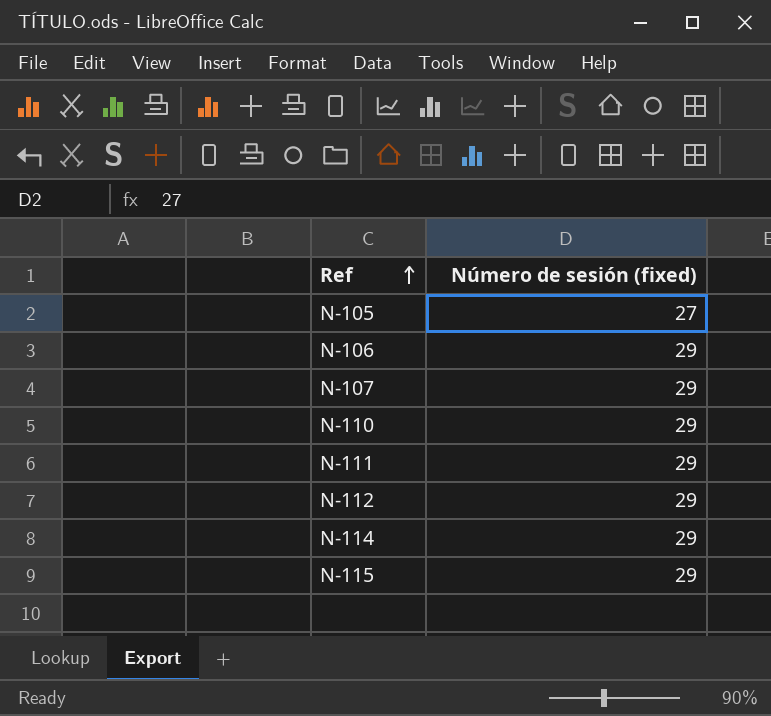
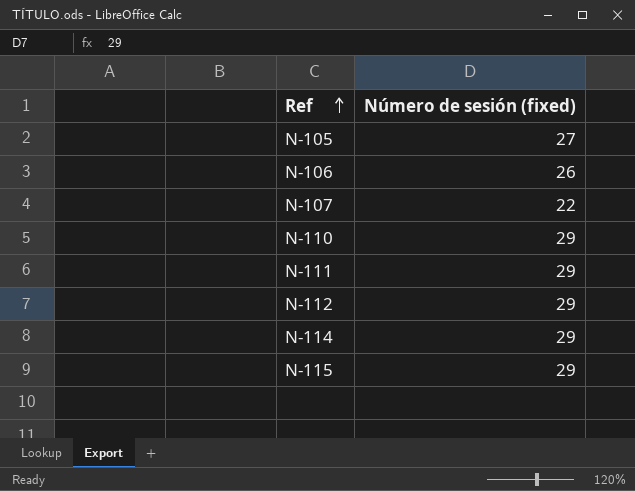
N-106 | Número de sesión (fixed): 29 -> 26
N-107 | Número de sesión (fixed): 29 -> 22

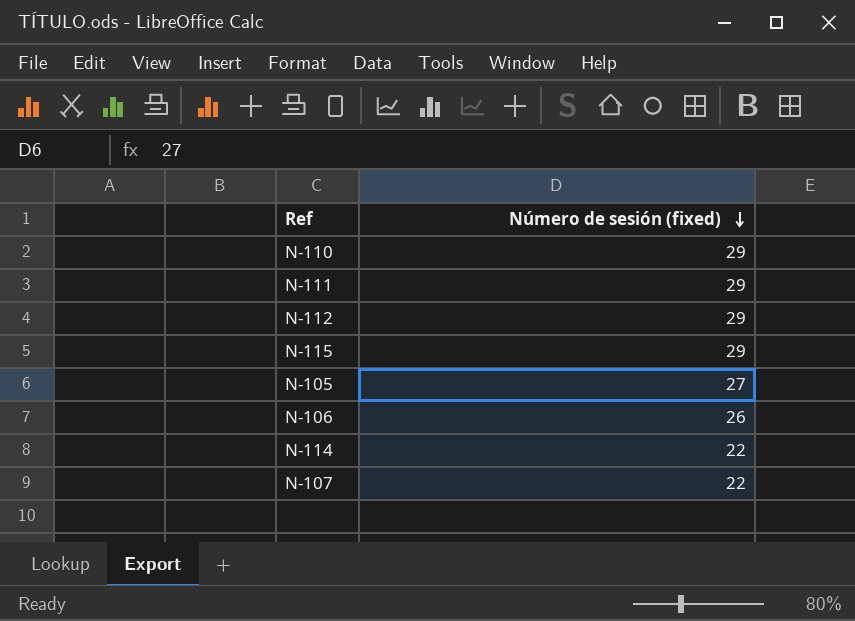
row order: Ref ascending -> Número de sesión (fixed) descending
N-114 | Número de sesión (fixed): 29 -> 22

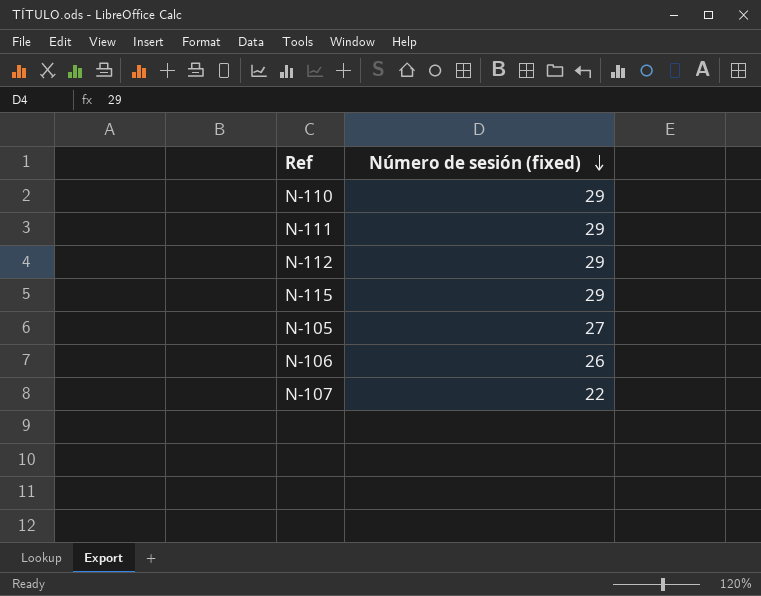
row N-114: 22 -> none

